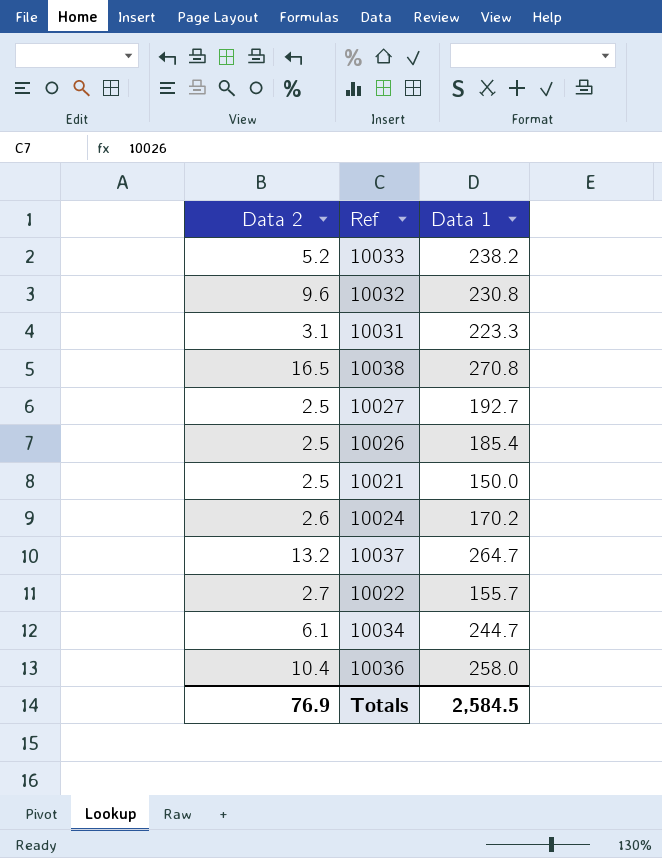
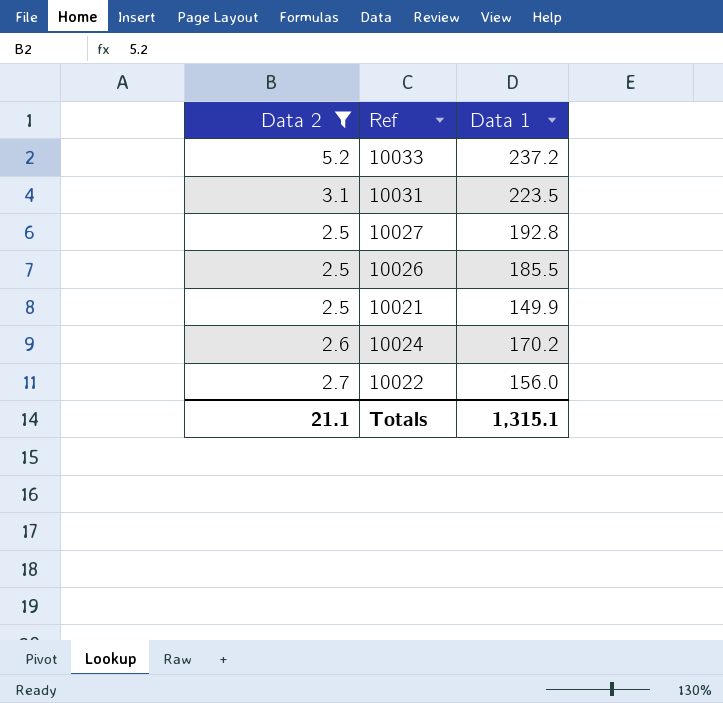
filter: none -> Data 2 <= 5.2
10033 | Data 1: 238.2 -> 237.2
10031 | Data 1: 223.3 -> 223.5
10027 | Data 1: 192.7 -> 192.8
10026 | Data 1: 185.4 -> 185.5
10021 | Data 1: 150.0 -> 149.9
10022 | Data 1: 155.7 -> 156.0
Totals | Data 2: 76.9 -> 21.1
Totals | Data 1: 2,584.5 -> 1,315.1

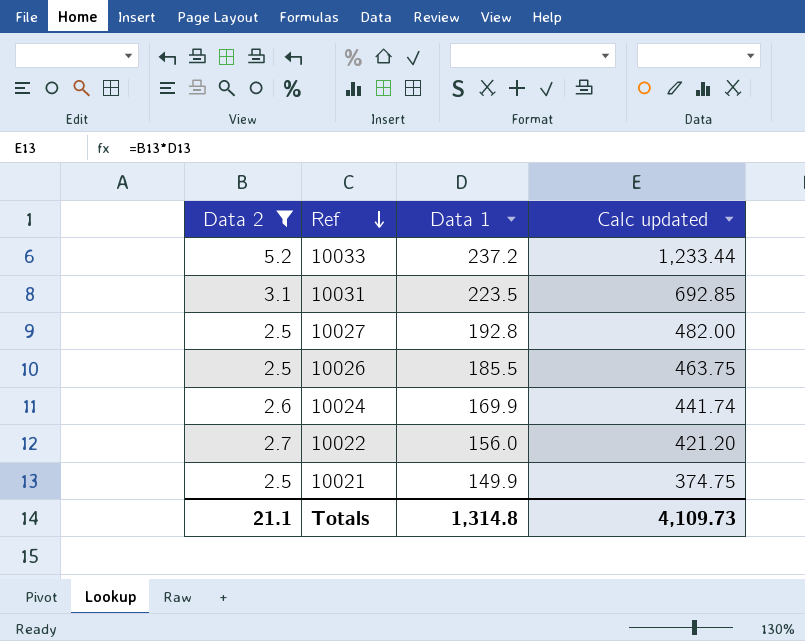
row order: none -> Ref descending
column Calc updated | formula: none -> [Data 2] * [Data 1]
10024 | Data 1: 170.2 -> 169.9
Totals | Data 1: 1,315.1 -> 1,314.8

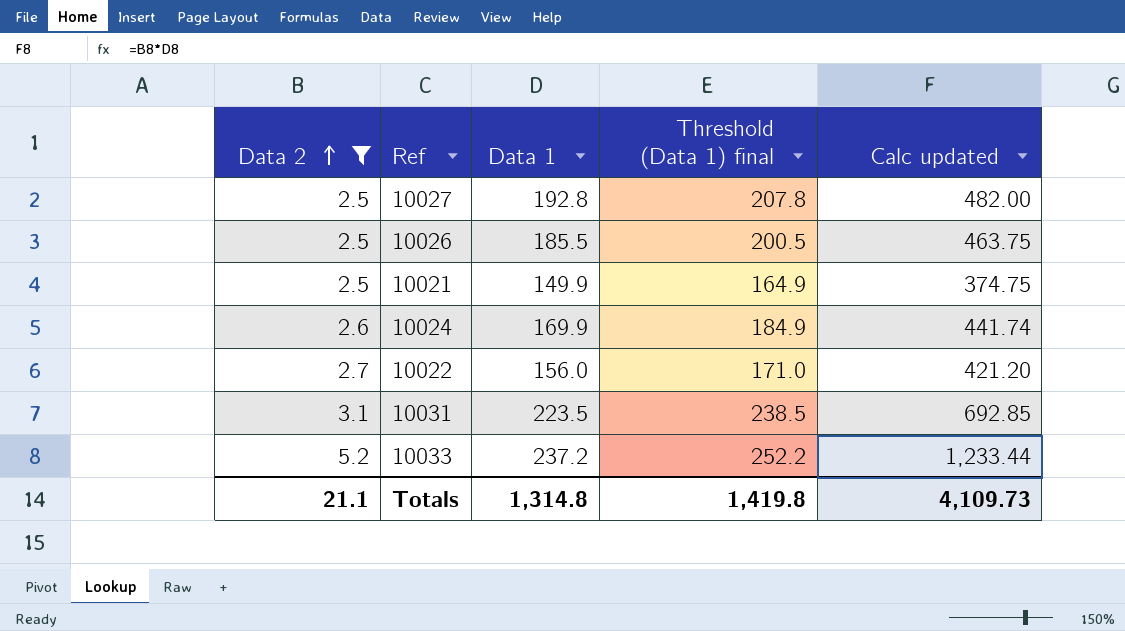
row order: Ref descending -> Data 2 ascending
column Threshold (Data 1) final | formula: none -> [Data 1] + 15

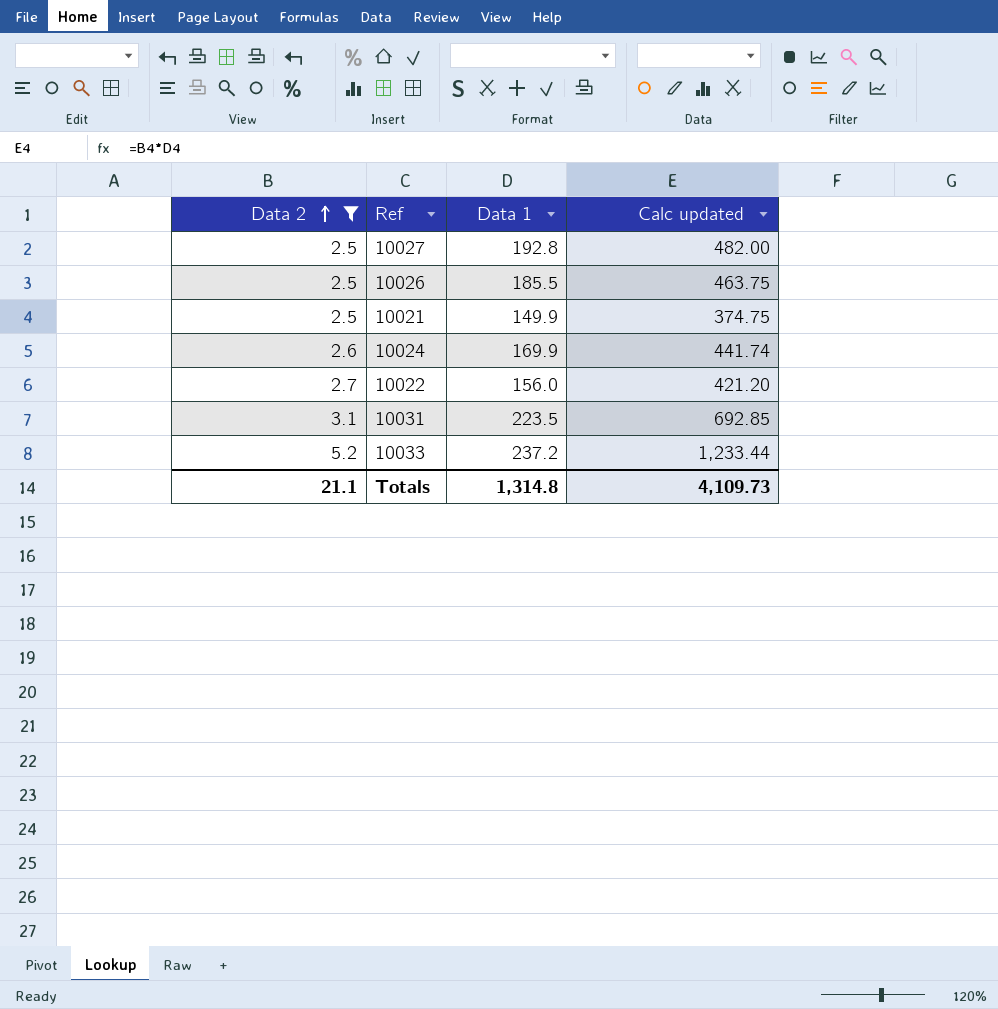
column Threshold (Data 1) final | formula: [Data 1] + 15 -> none

